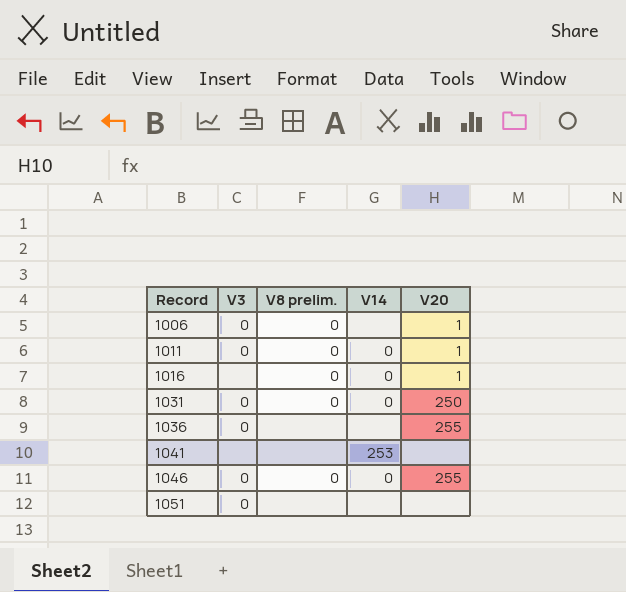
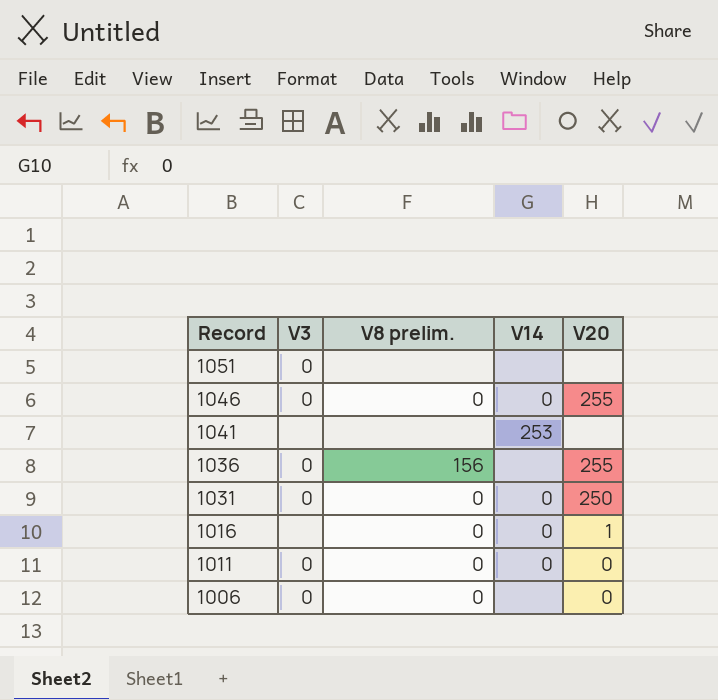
row order: Record ascending -> Record descending
1036 | V8 prelim.: none -> 156
1011 | V20: 1 -> 0
1006 | V20: 1 -> 0

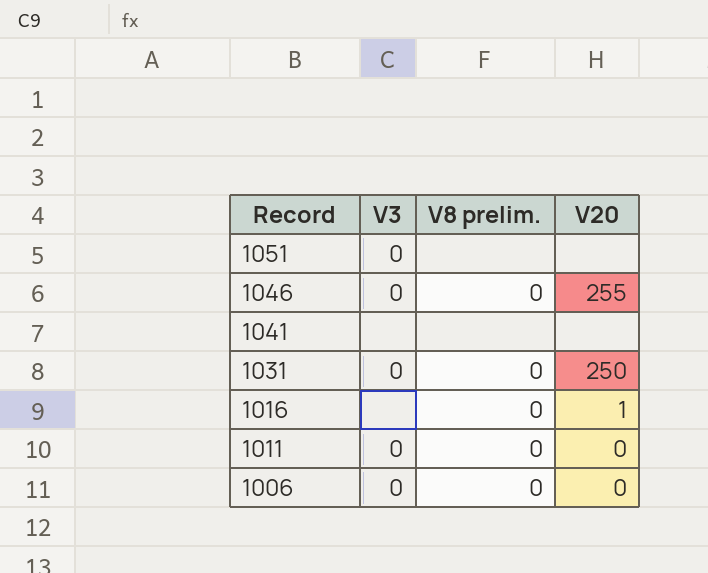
column V14 | position: 4 -> none
row 1036: 0 | 156 | none | 255 -> none

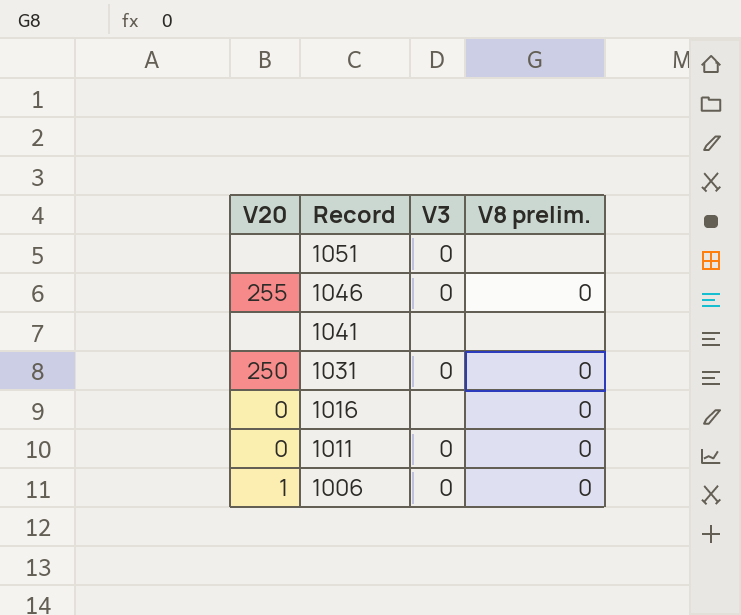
column V20 | position: 4 -> 1
1016 | V20: 1 -> 0
1006 | V20: 0 -> 1

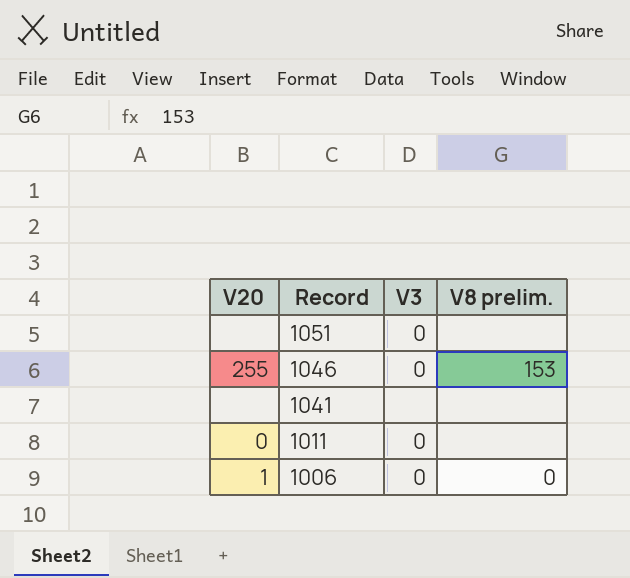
row 1031: 250 | 0 | 0 -> none
row 1016: 0 | none | 0 -> none
1046 | V8 prelim.: 0 -> 153
1011 | V8 prelim.: 0 -> none

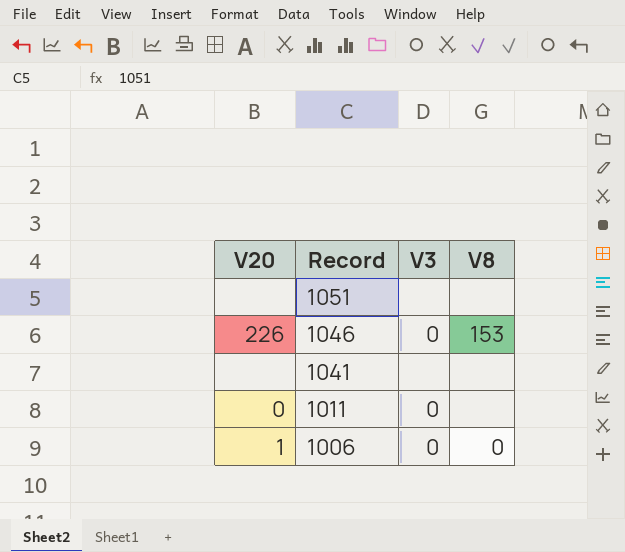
column name: V8 prelim. -> V8
1051 | V3: 0 -> none
1046 | V20: 255 -> 226

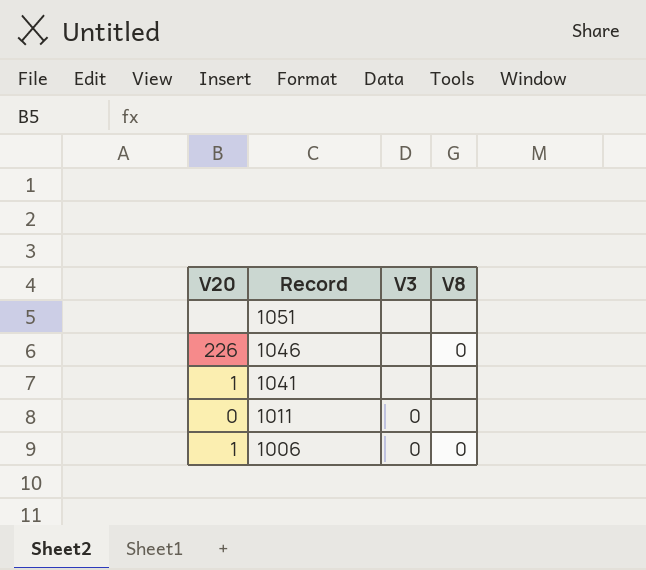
1046 | V3: 0 -> none
1046 | V8: 153 -> 0
1041 | V20: none -> 1

